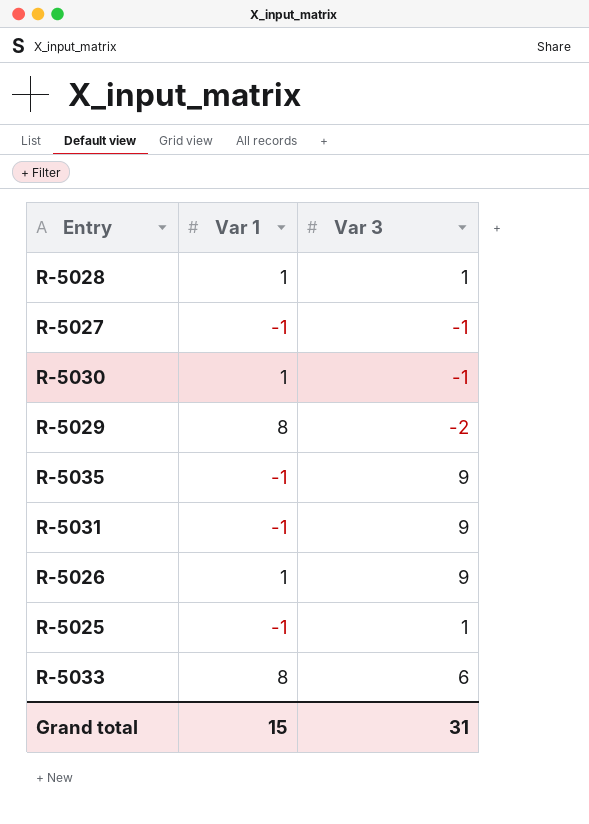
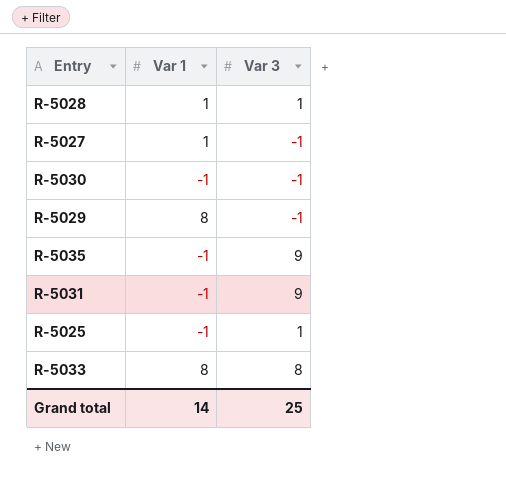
row R-5026: 1 | 9 -> none
R-5027 | Var 1: -1 -> 1
R-5030 | Var 1: 1 -> -1
R-5029 | Var 3: -2 -> -1
R-5033 | Var 3: 6 -> 8
Grand total | Var 1: 15 -> 14
Grand total | Var 3: 31 -> 25

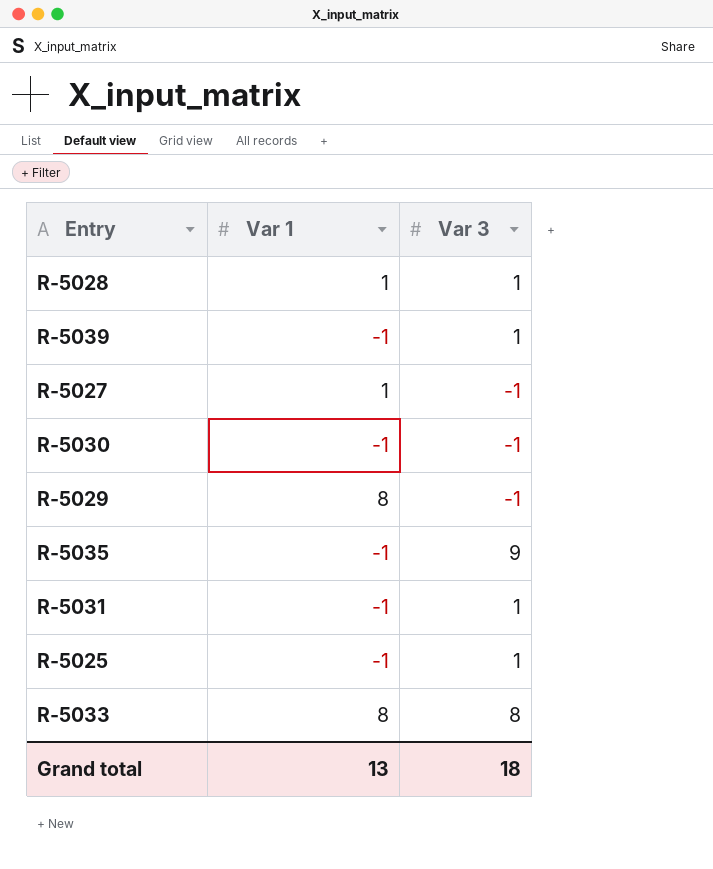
row R-5039: none -> -1 | 1
R-5031 | Var 3: 9 -> 1
Grand total | Var 1: 14 -> 13
Grand total | Var 3: 25 -> 18

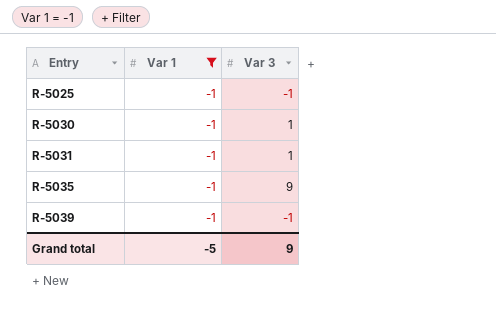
filter: none -> Var 1 = -1
row order: none -> Entry ascending
R-5025 | Var 3: 1 -> -1
R-5030 | Var 3: -1 -> 1
R-5039 | Var 3: 1 -> -1
Grand total | Var 1: 13 -> -5
Grand total | Var 3: 18 -> 9

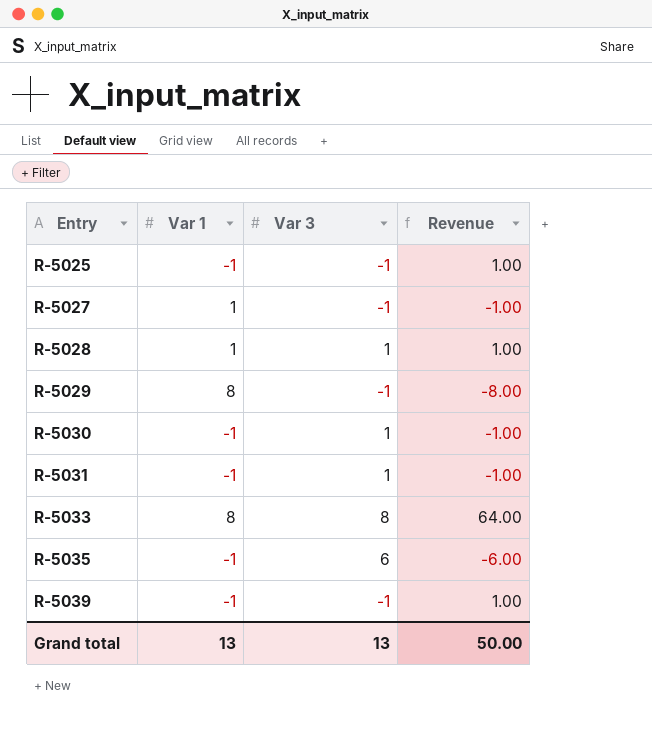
filter: Var 1 = -1 -> none
column Revenue | formula: none -> [Var 1] * [Var 3]
R-5035 | Var 3: 9 -> 6
Grand total | Var 1: -5 -> 13
Grand total | Var 3: 9 -> 13

